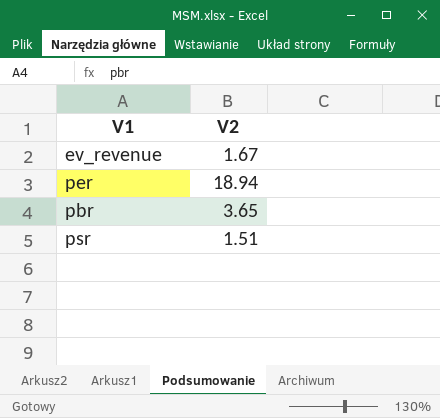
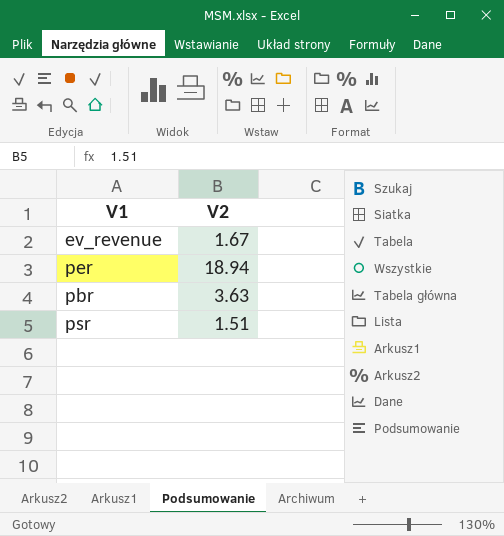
pbr | V2: 3.65 -> 3.63

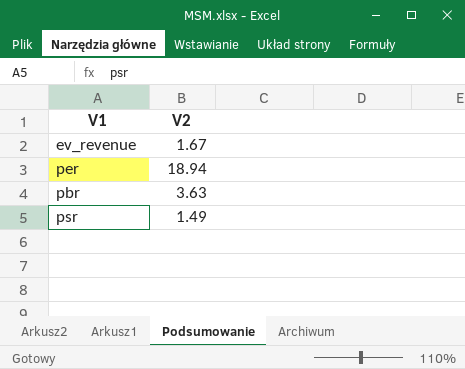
psr | V2: 1.51 -> 1.49

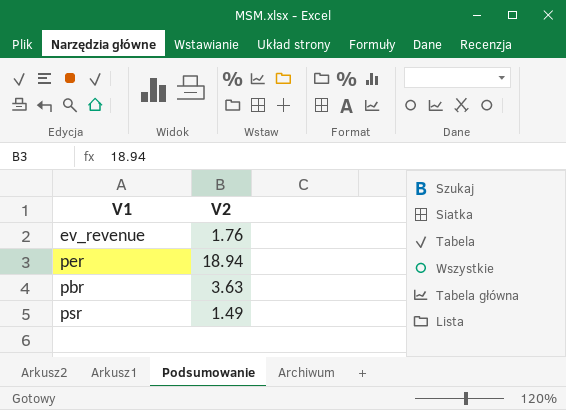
ev_revenue | V2: 1.67 -> 1.76

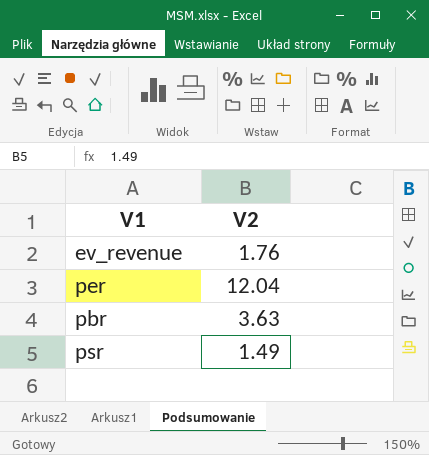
per | V2: 18.94 -> 12.04

